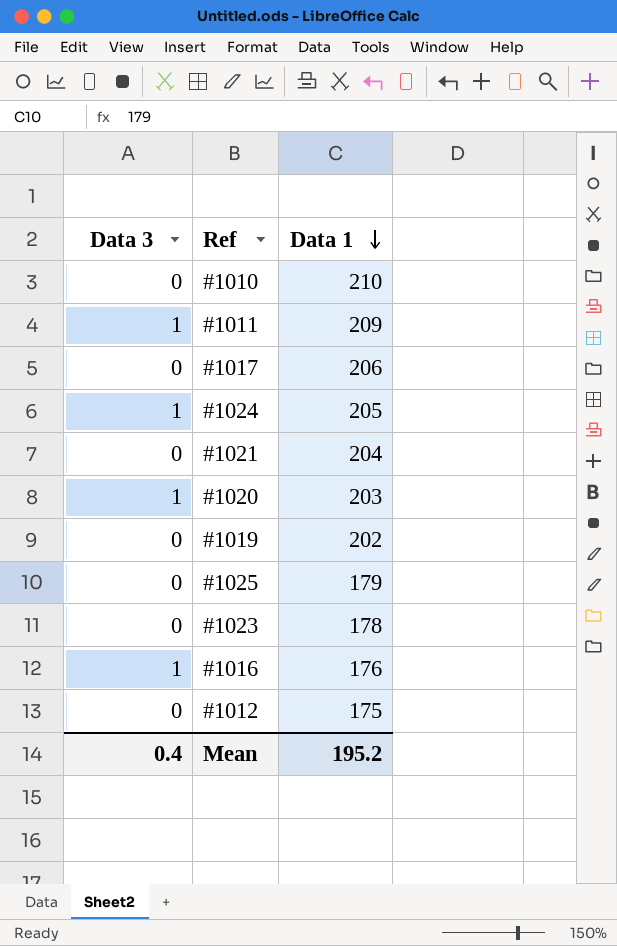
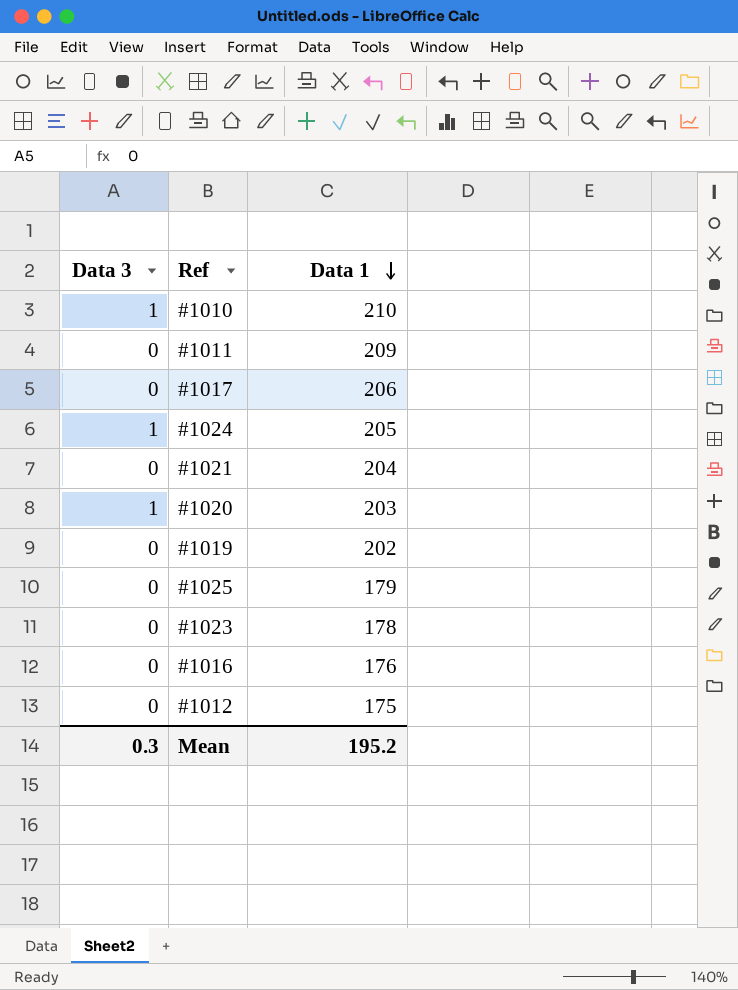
#1010 | Data 3: 0 -> 1
#1011 | Data 3: 1 -> 0
#1016 | Data 3: 1 -> 0
Mean | Data 3: 0.4 -> 0.3

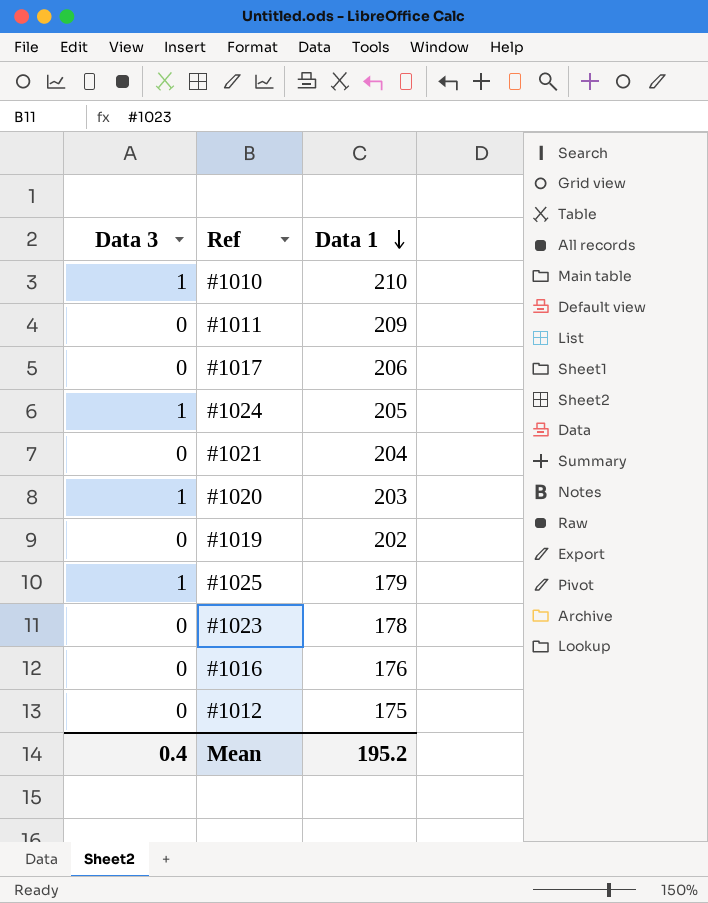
#1025 | Data 3: 0 -> 1
Mean | Data 3: 0.3 -> 0.4

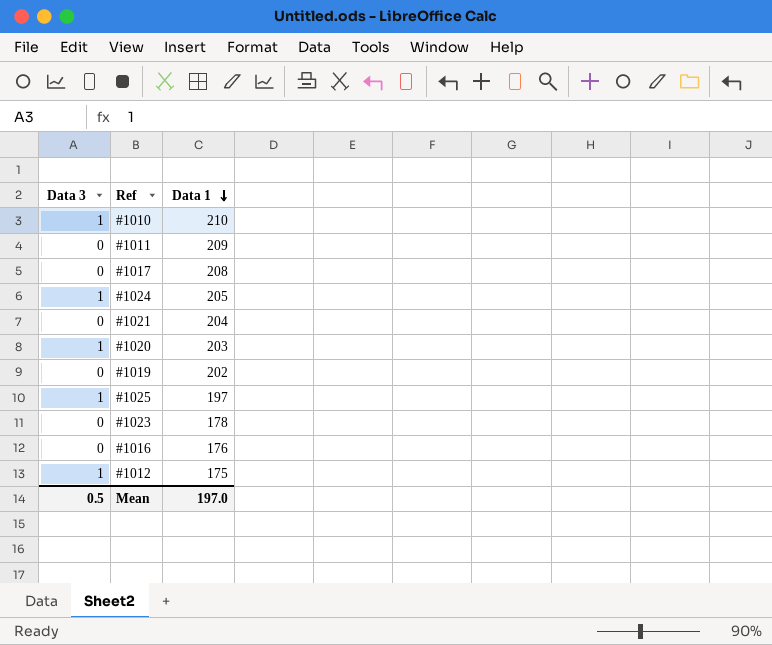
#1017 | Data 1: 206 -> 208
#1025 | Data 1: 179 -> 197
#1012 | Data 3: 0 -> 1
Mean | Data 3: 0.4 -> 0.5
Mean | Data 1: 195.2 -> 197.0

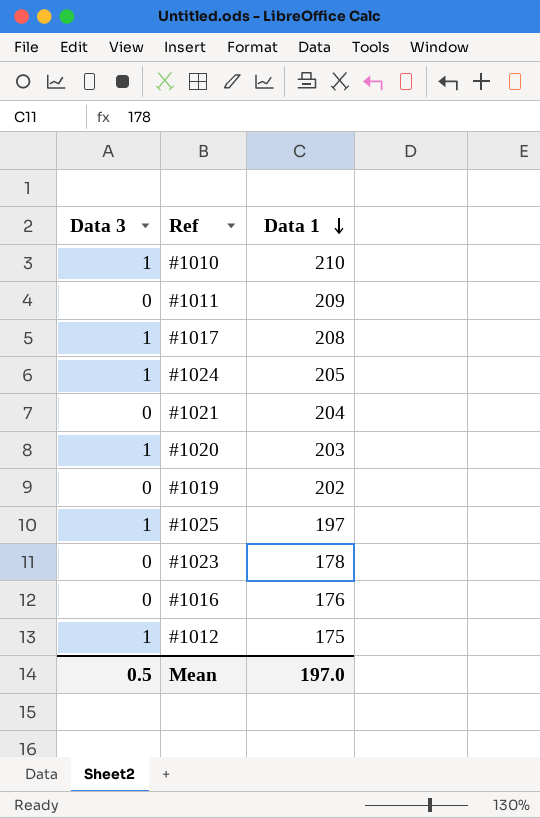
#1017 | Data 3: 0 -> 1

